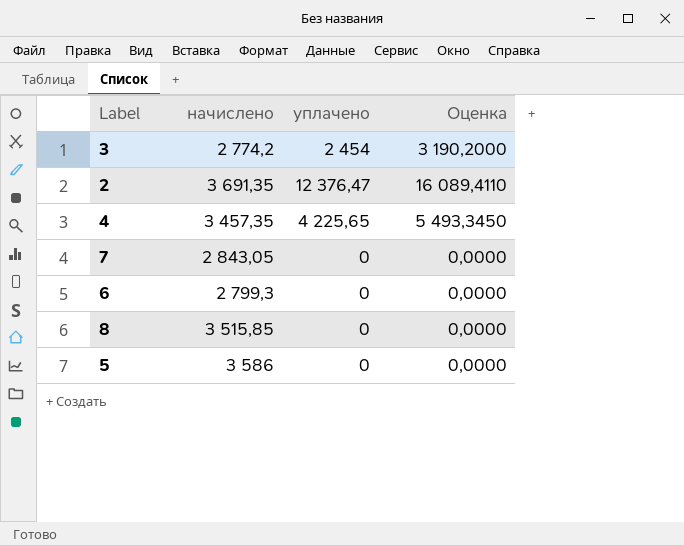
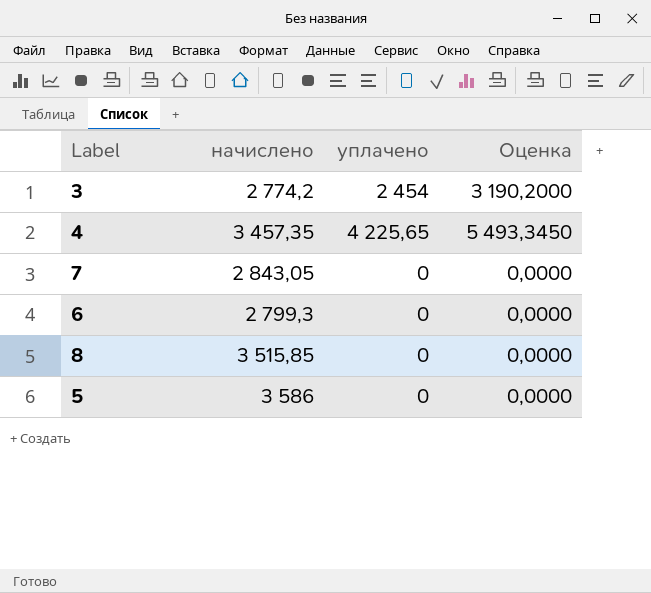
row 2: 3 691,35 | 12 376,47 | 16 089,4110 -> none

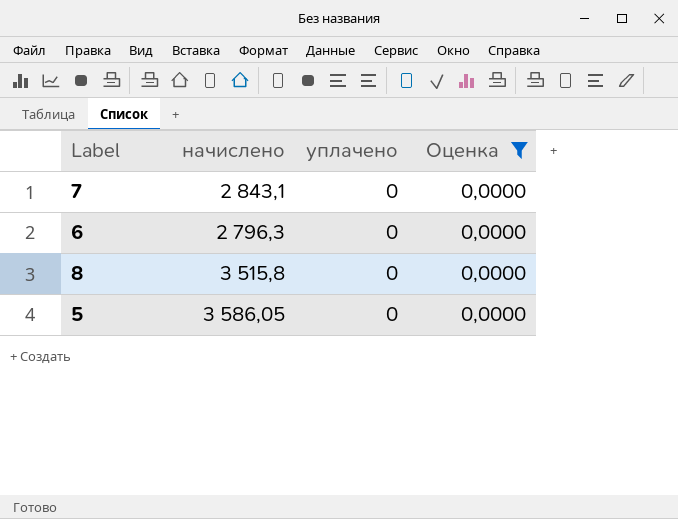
filter: none -> Оценка = 0,0000
7 | начислено: 2 843,05 -> 2 843,1
6 | начислено: 2 799,3 -> 2 796,3
8 | начислено: 3 515,85 -> 3 515,8
5 | начислено: 3 586 -> 3 586,05

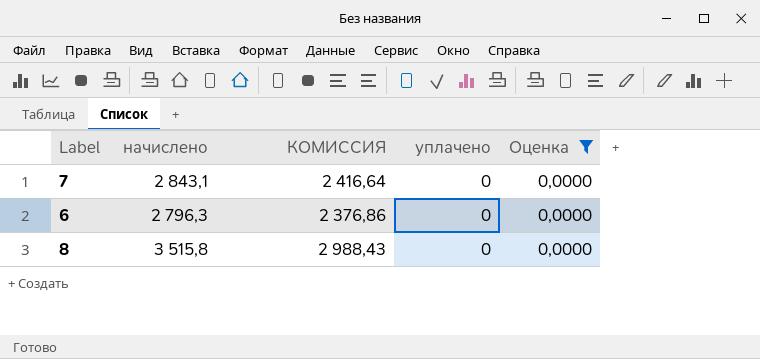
column КОМИССИЯ | formula: none -> [начислено] * 0,85
row 5: 3 586,05 | 0 | 0,0000 -> none

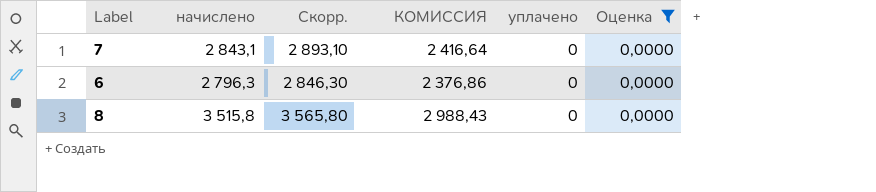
column Скорр. | formula: none -> [начислено] + 50

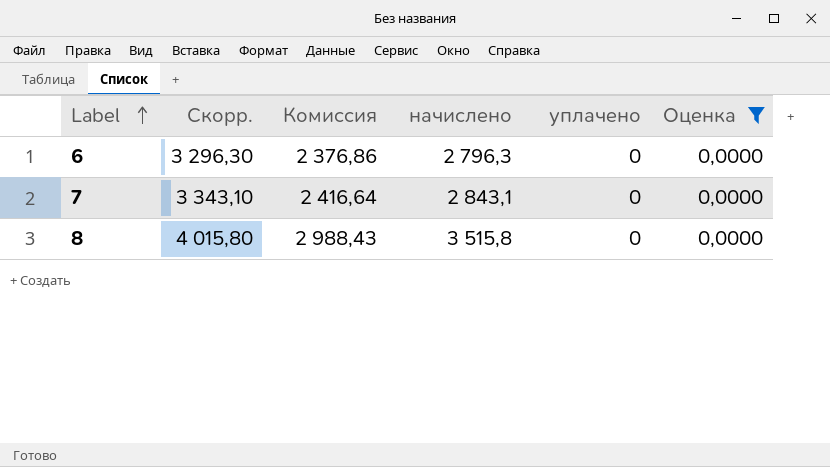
row order: none -> Label ascending
column Скорр. | formula: [начислено] + 50 -> [начислено] + 500
column name: КОМИССИЯ -> Комиссия
column начислено | position: 2 -> 4

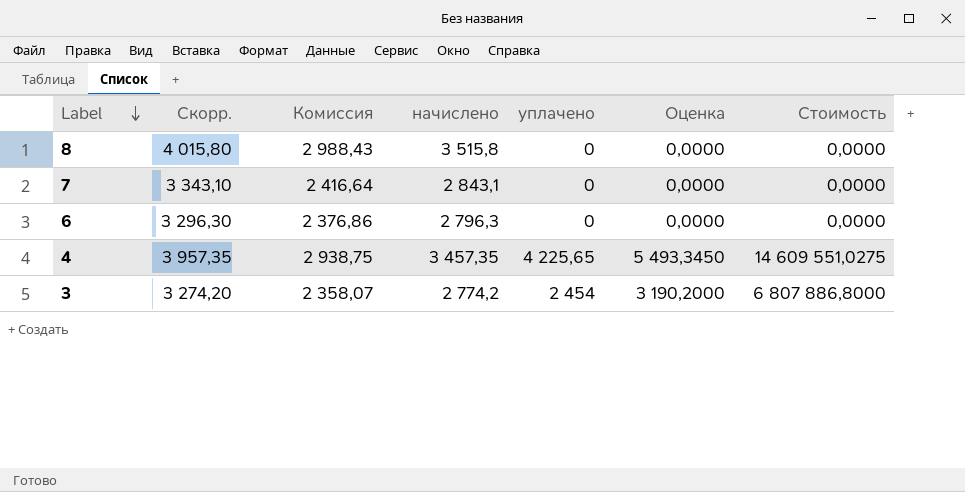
filter: Оценка = 0,0000 -> none
row order: Label ascending -> Label descending
column Стоимость | formula: none -> [начислено] * [уплачено]

